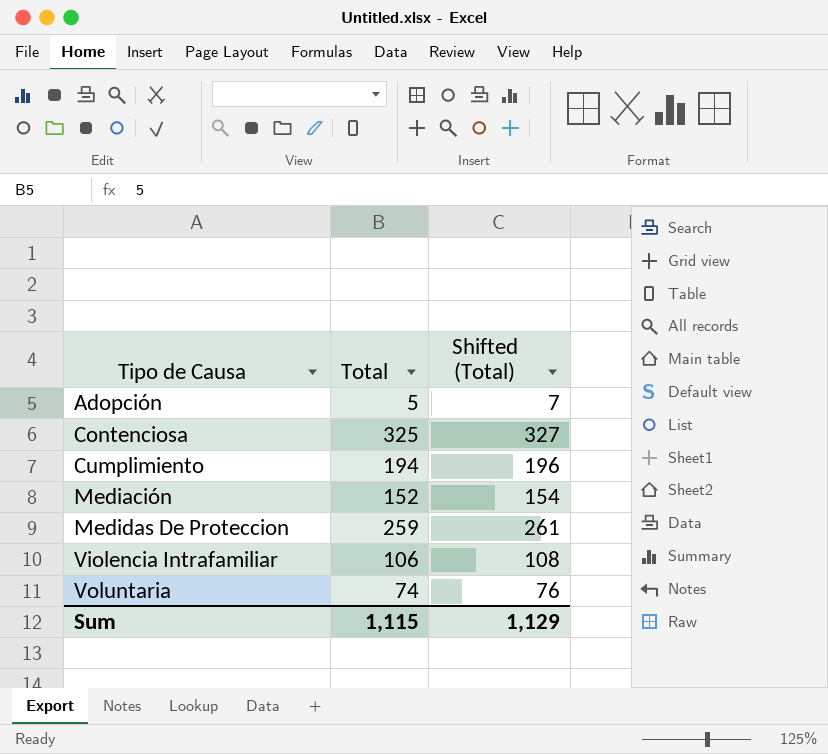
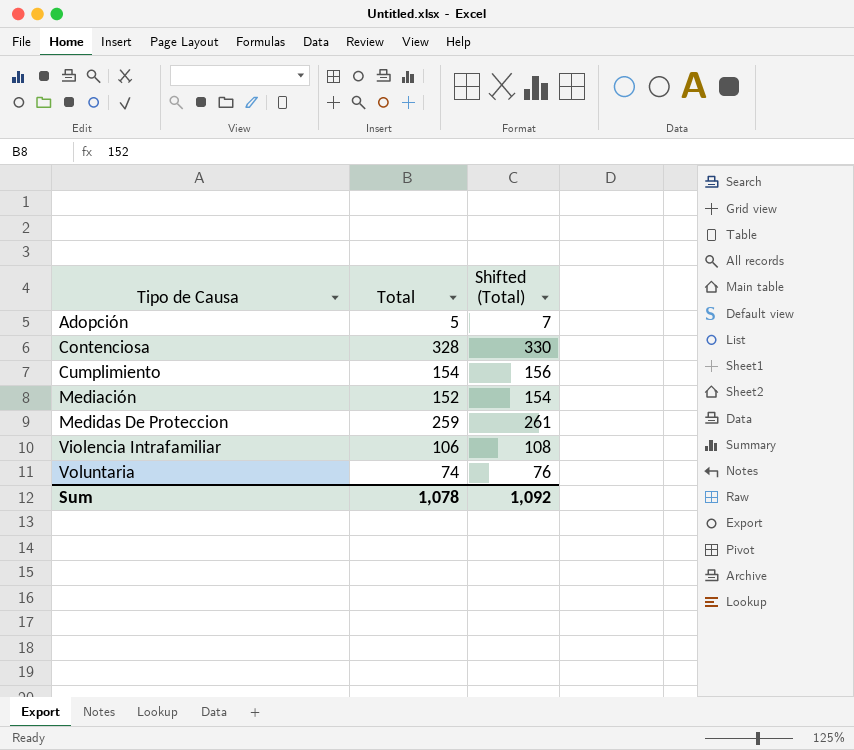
Contenciosa | Total: 325 -> 328
Contenciosa | Shifted (Total): 327 -> 330
Cumplimiento | Total: 194 -> 154
Cumplimiento | Shifted (Total): 196 -> 156
Sum | Total: 1,115 -> 1,078
Sum | Shifted (Total): 1,129 -> 1,092

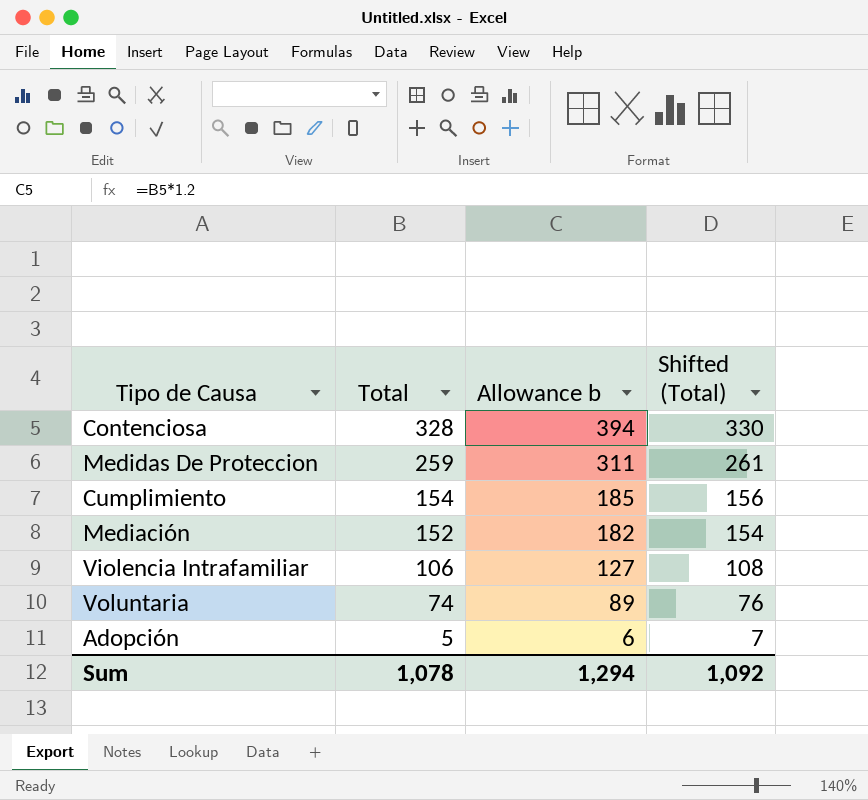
row order: Tipo de Causa ascending -> Total descending
column Allowance b | formula: none -> [Total] * 1.2

